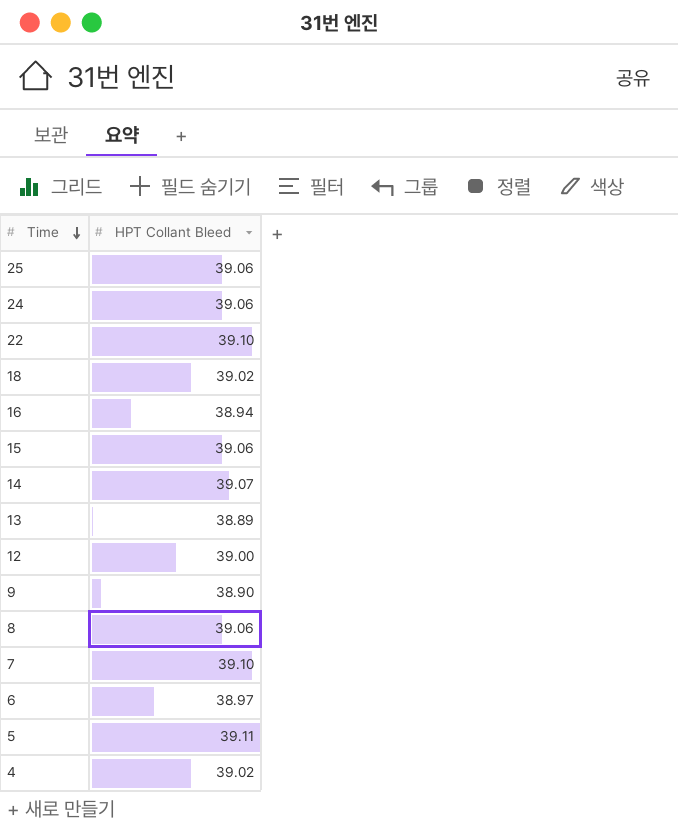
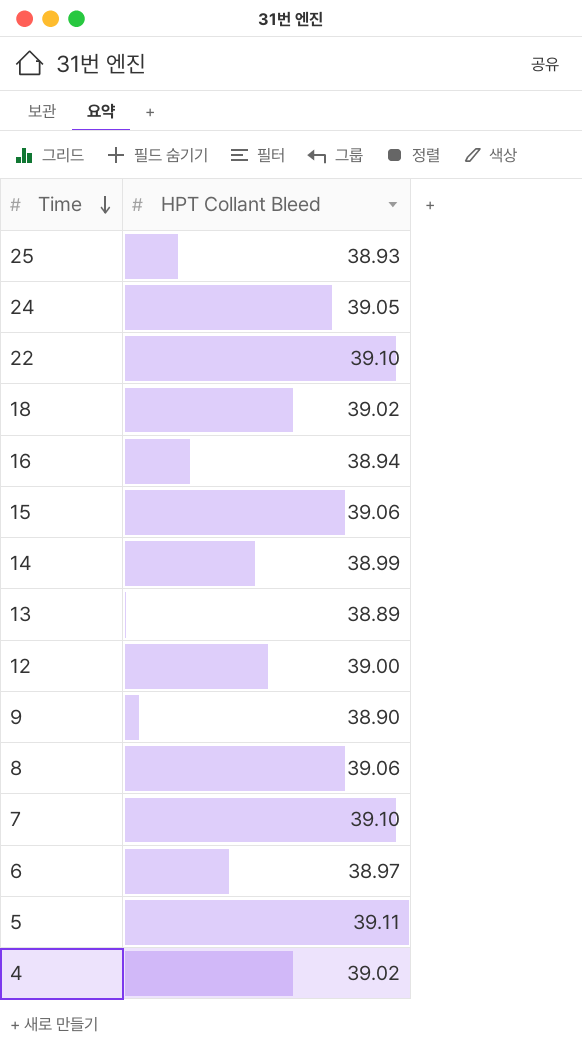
25 | HPT Collant Bleed: 39.06 -> 38.93
24 | HPT Collant Bleed: 39.06 -> 39.05
14 | HPT Collant Bleed: 39.07 -> 38.99

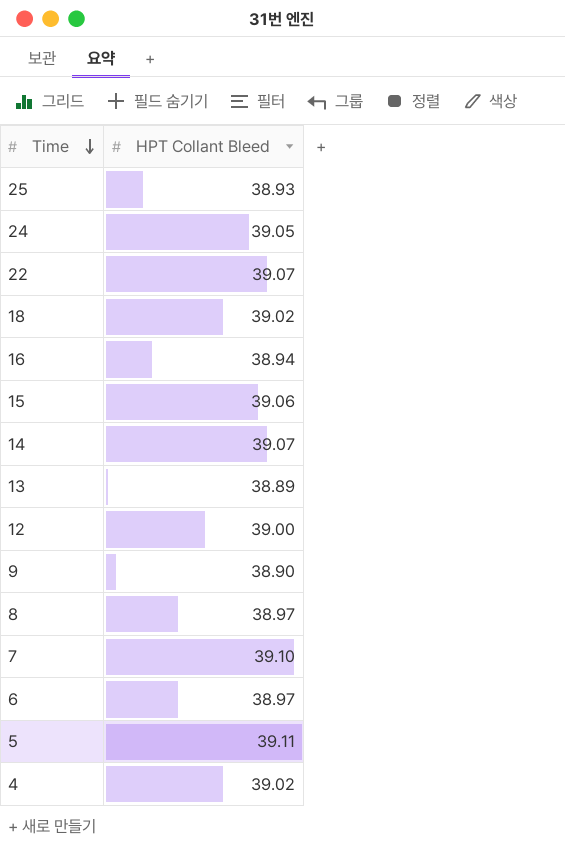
22 | HPT Collant Bleed: 39.10 -> 39.07
14 | HPT Collant Bleed: 38.99 -> 39.07
8 | HPT Collant Bleed: 39.06 -> 38.97

